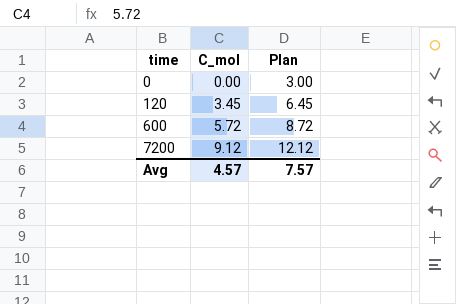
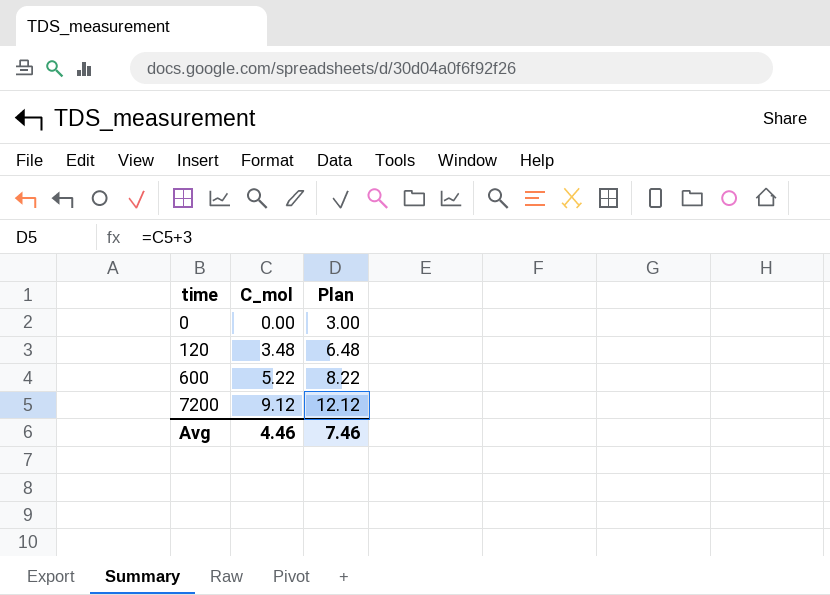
120 | C_mol: 3.45 -> 3.48
120 | Plan: 6.45 -> 6.48
600 | C_mol: 5.72 -> 5.22
600 | Plan: 8.72 -> 8.22
Avg | C_mol: 4.57 -> 4.46
Avg | Plan: 7.57 -> 7.46

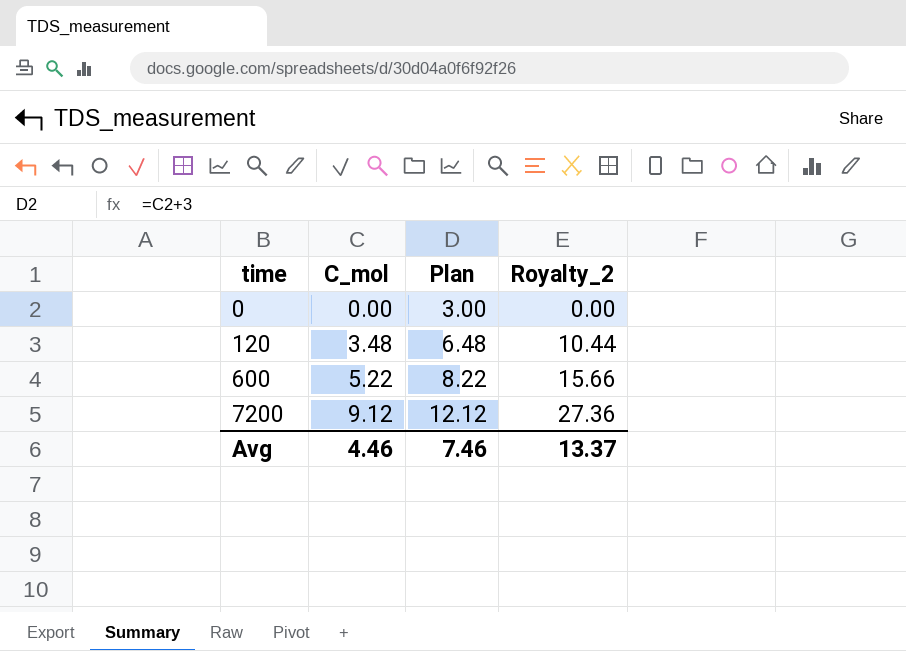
column Royalty_2 | formula: none -> [C_mol] * 3

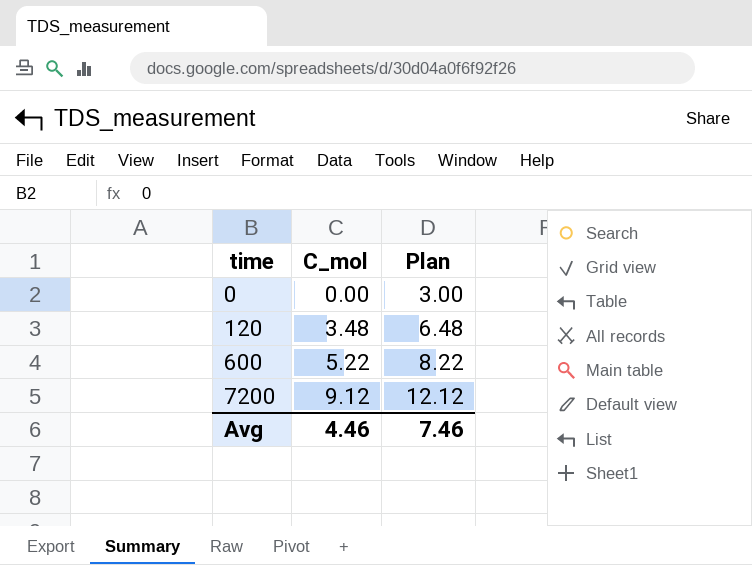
column Royalty_2 | formula: [C_mol] * 3 -> none

